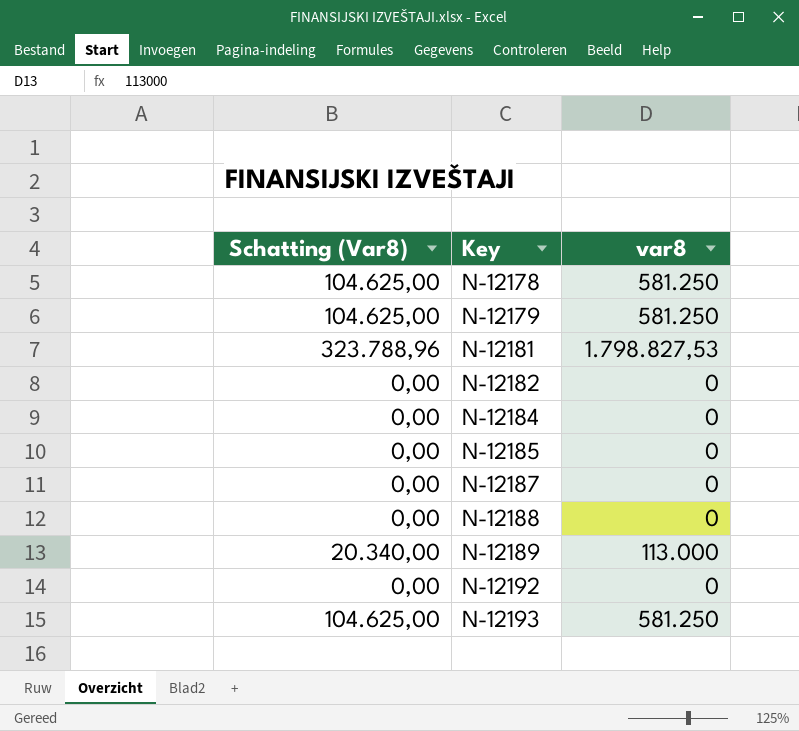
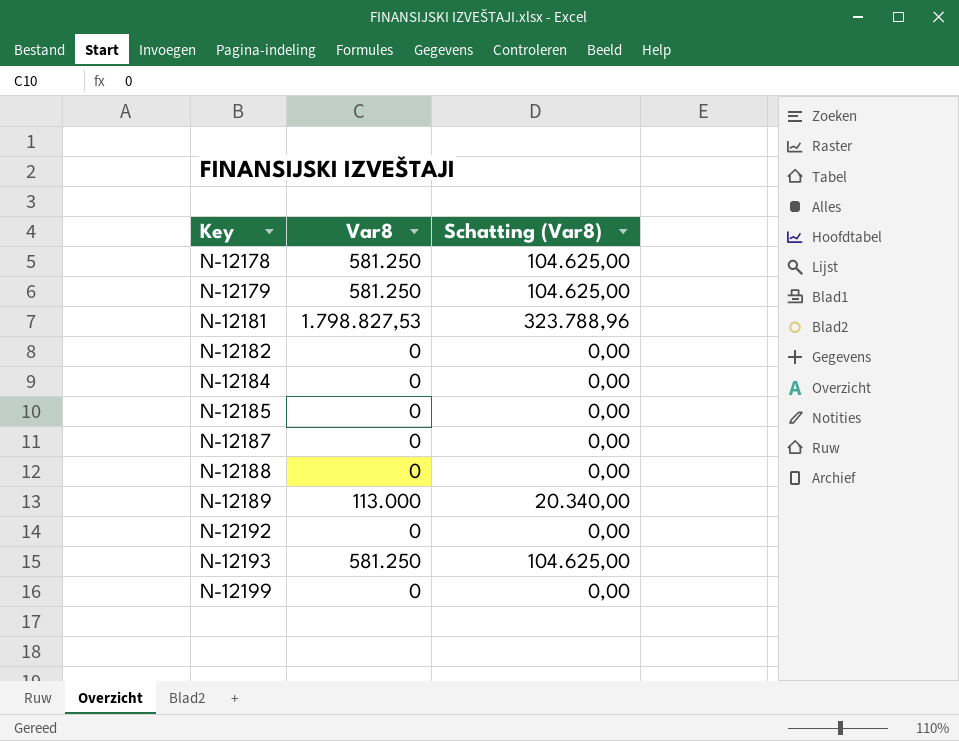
column name: var8 -> Var8
column Schatting (Var8) | position: 1 -> 3
row N-12199: none -> 0 | 0,00

